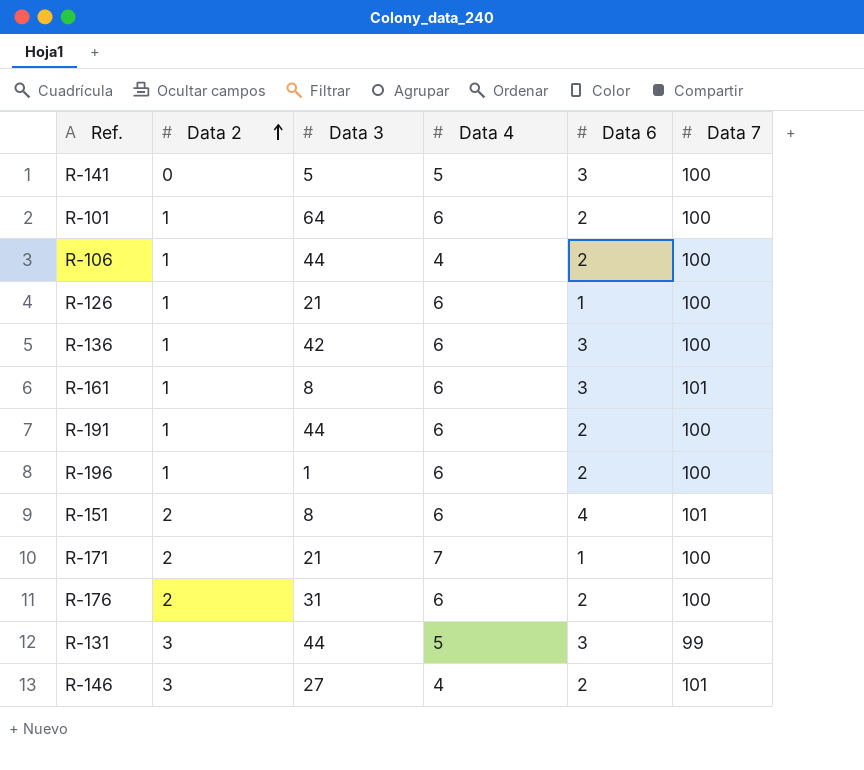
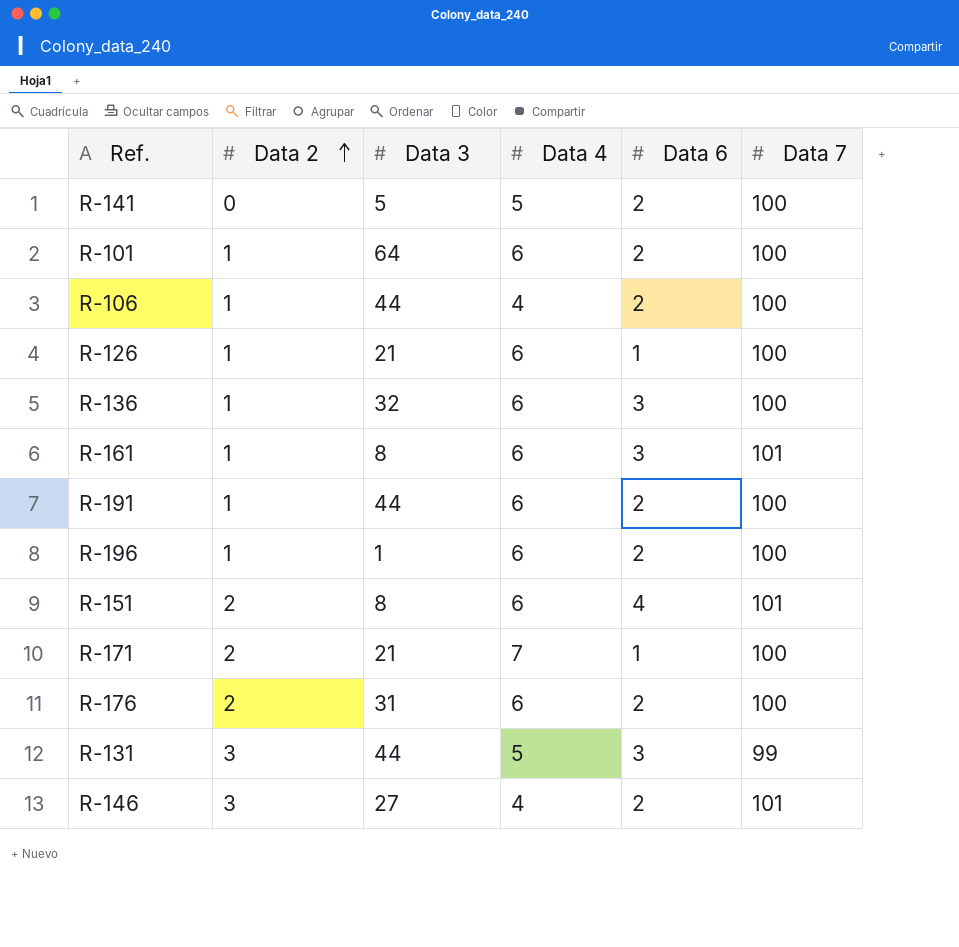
R-141 | Data 6: 3 -> 2
R-136 | Data 3: 42 -> 32

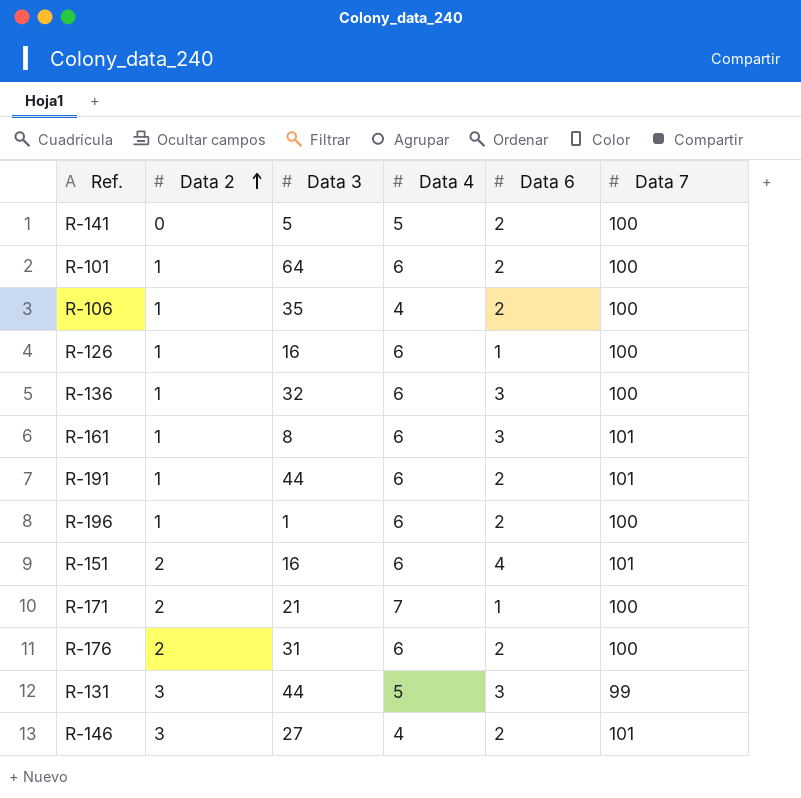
R-106 | Data 3: 44 -> 35
R-126 | Data 3: 21 -> 16
R-191 | Data 7: 100 -> 101
R-151 | Data 3: 8 -> 16

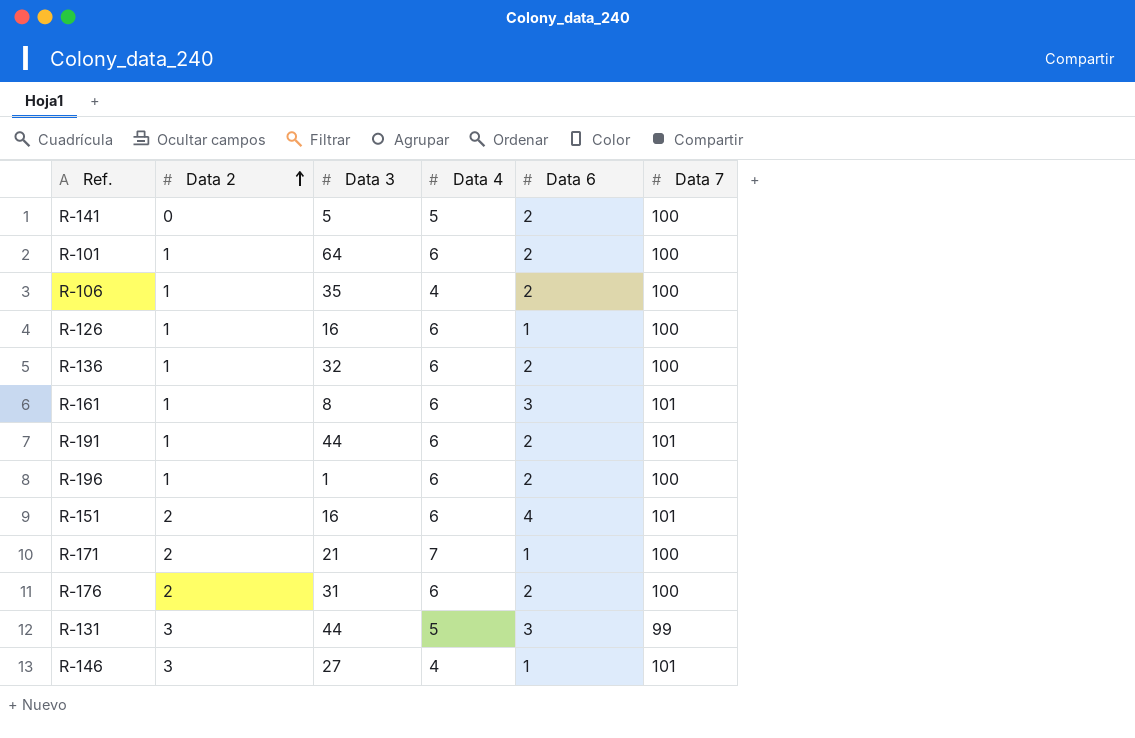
R-136 | Data 6: 3 -> 2
R-146 | Data 6: 2 -> 1

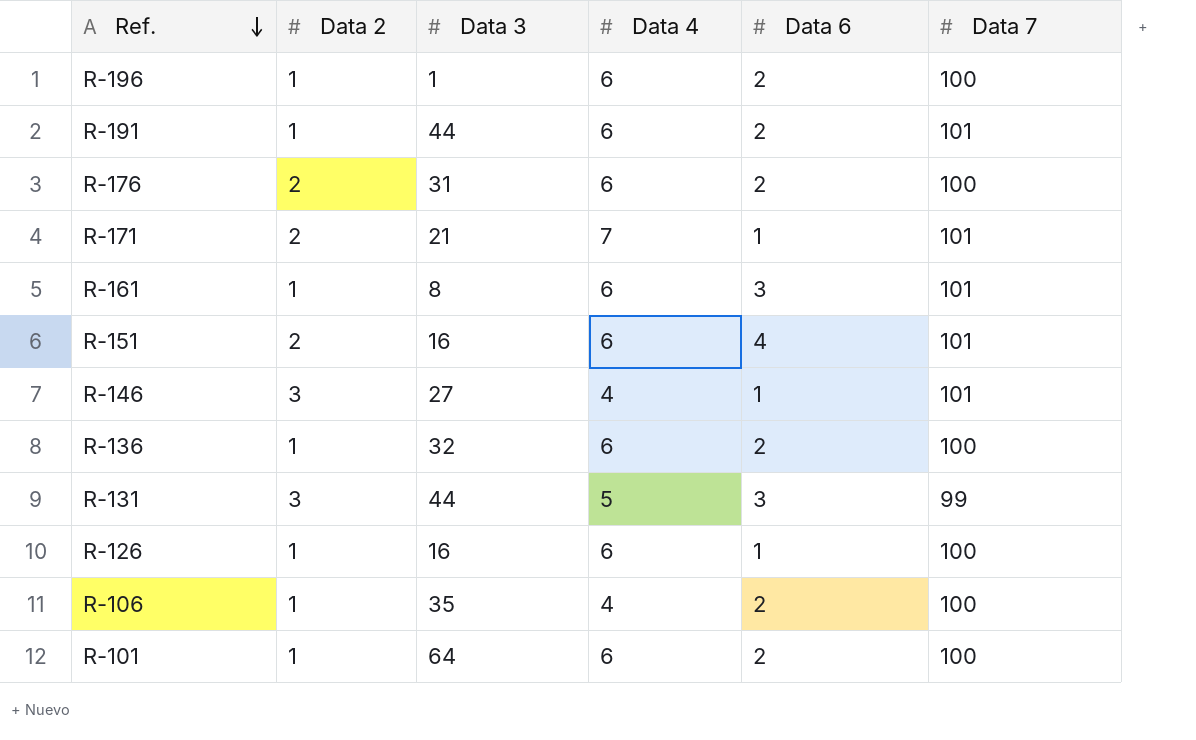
row order: Data 2 ascending -> Ref. descending
row R-141: 0 | 5 | 5 | 2 | 100 -> none
R-171 | Data 7: 100 -> 101

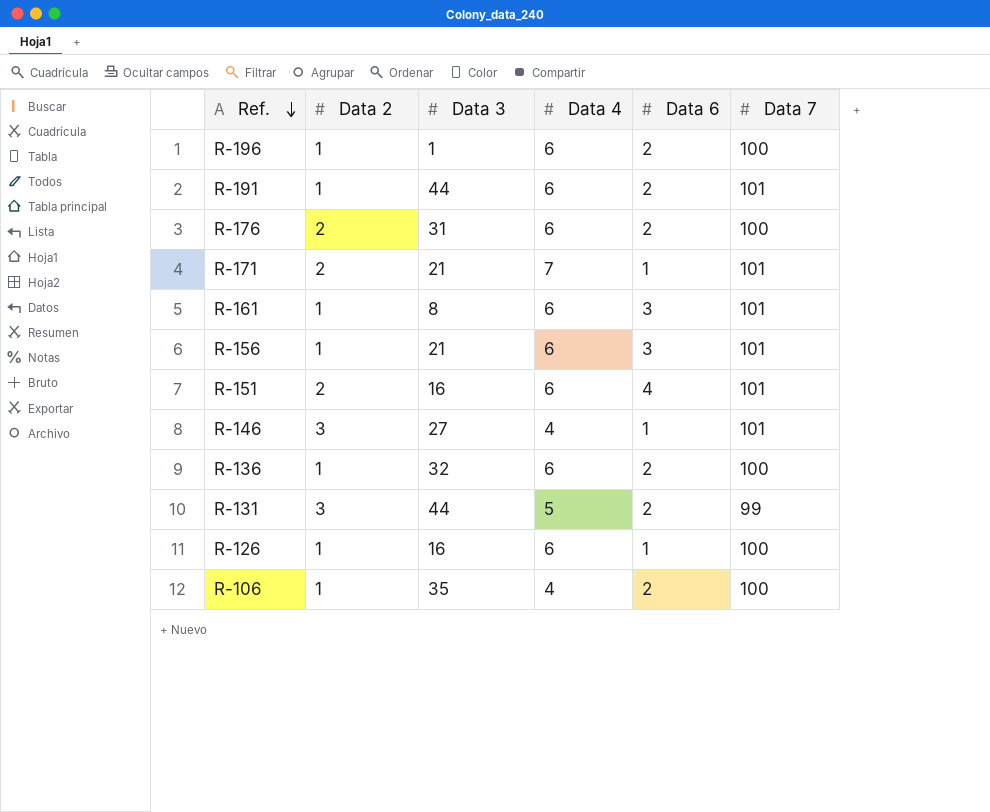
row R-101: 1 | 64 | 6 | 2 | 100 -> none
row R-156: none -> 1 | 21 | 6 | 3 | 101
R-131 | Data 6: 3 -> 2

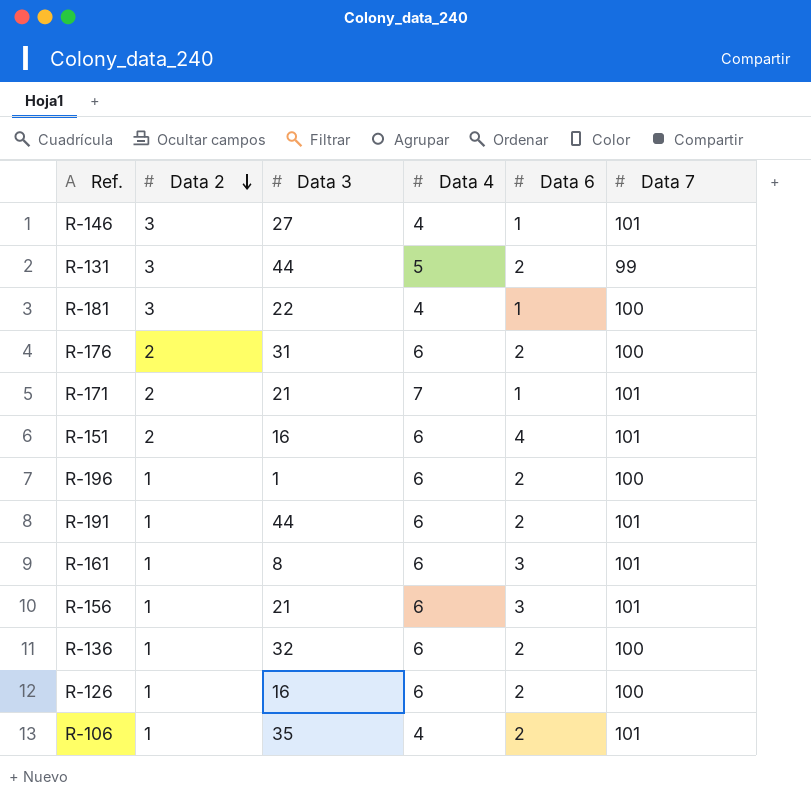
row order: Ref. descending -> Data 2 descending
row R-181: none -> 3 | 22 | 4 | 1 | 100
R-126 | Data 6: 1 -> 2
R-106 | Data 7: 100 -> 101

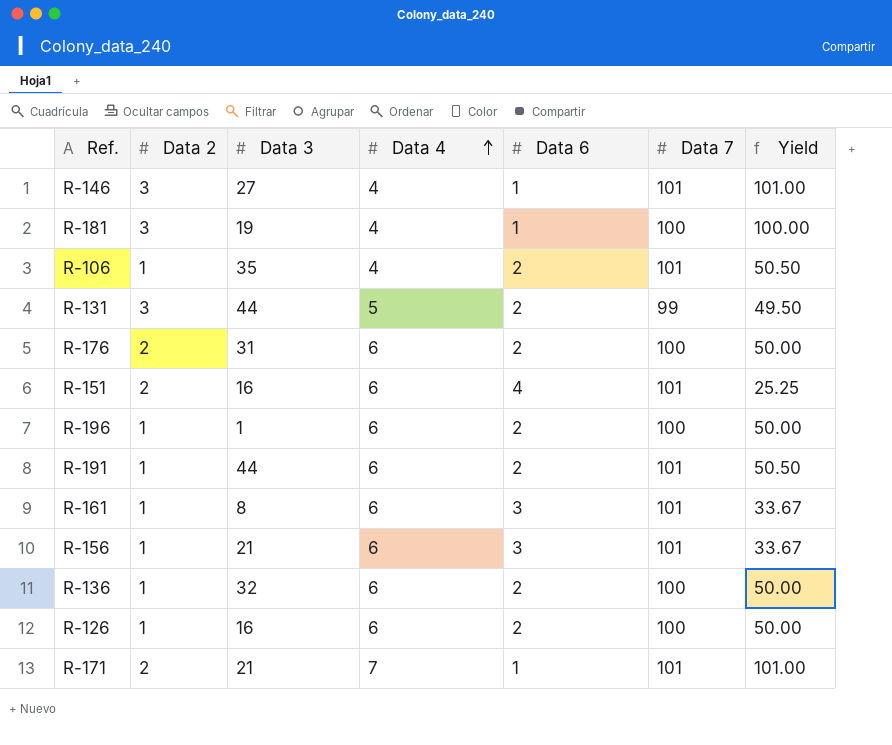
row order: Data 2 descending -> Data 4 ascending
column Yield | formula: none -> [Data 7] / [Data 6]
R-181 | Data 3: 22 -> 19

